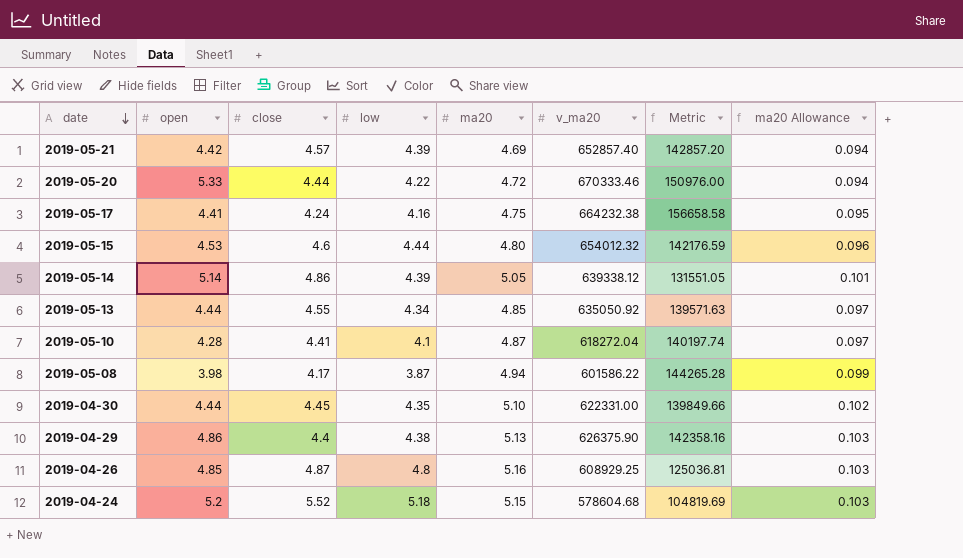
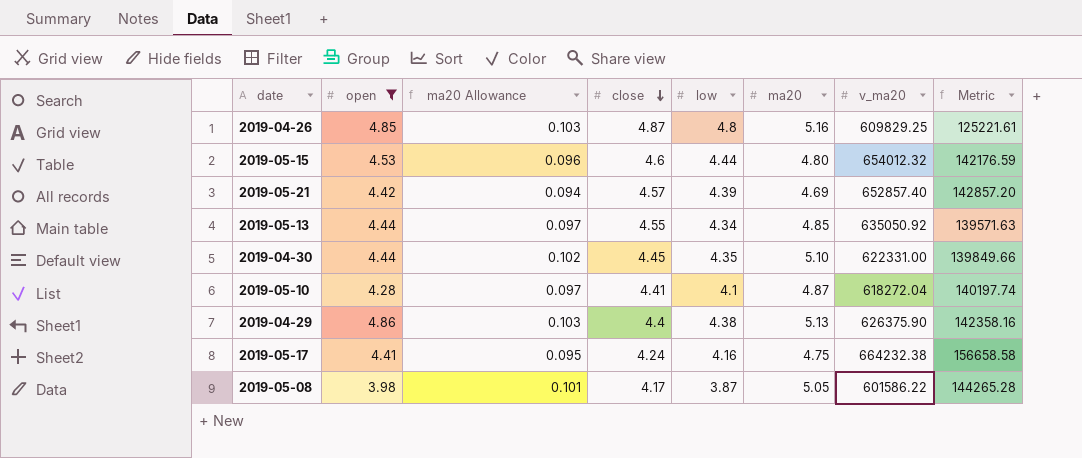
filter: none -> open <= 4.86
row order: date descending -> close descending
column ma20 Allowance | position: 8 -> 3
2019-04-26 | v_ma20: 608929.25 -> 609829.25
2019-04-26 | Metric: 125036.81 -> 125221.61
2019-05-08 | ma20 Allowance: 0.099 -> 0.101
2019-05-08 | ma20: 4.94 -> 5.05

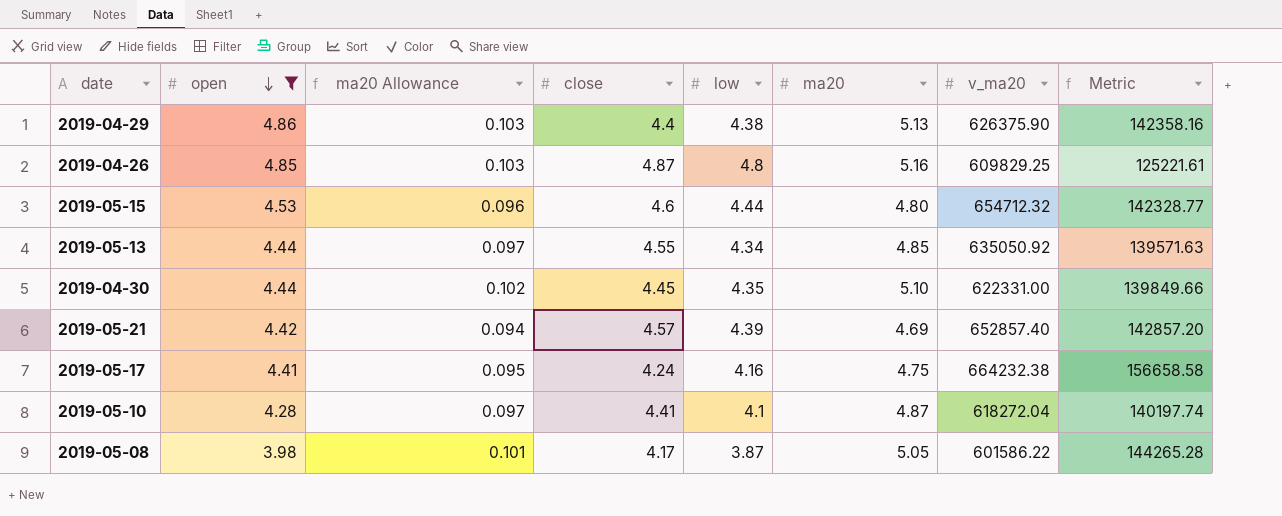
row order: close descending -> open descending
2019-05-15 | v_ma20: 654012.32 -> 654712.32
2019-05-15 | Metric: 142176.59 -> 142328.77

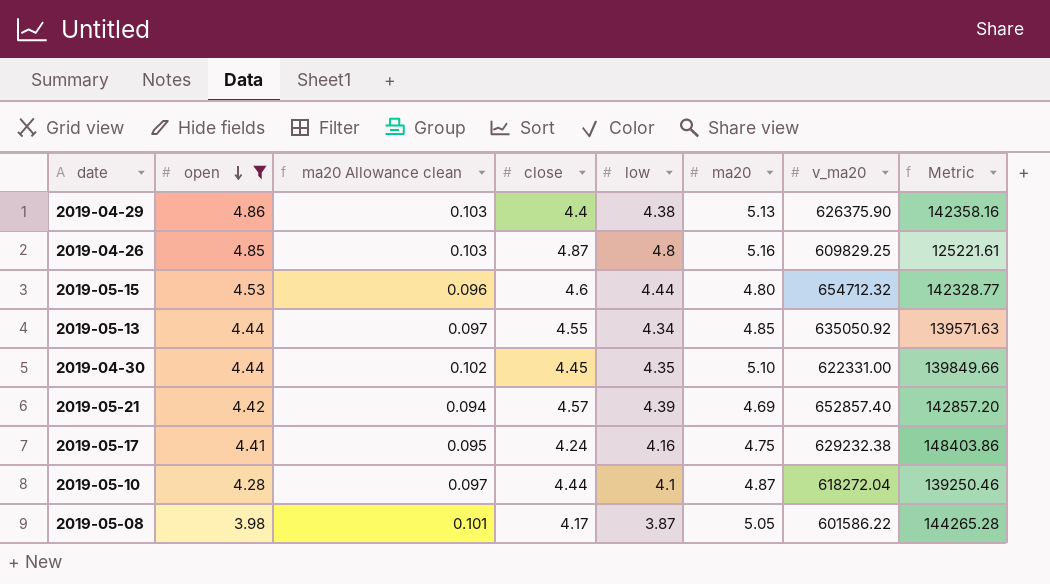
column name: ma20 Allowance -> ma20 Allowance clean
2019-05-17 | v_ma20: 664232.38 -> 629232.38
2019-05-17 | Metric: 156658.58 -> 148403.86
2019-05-10 | close: 4.41 -> 4.44
2019-05-10 | Metric: 140197.74 -> 139250.46

